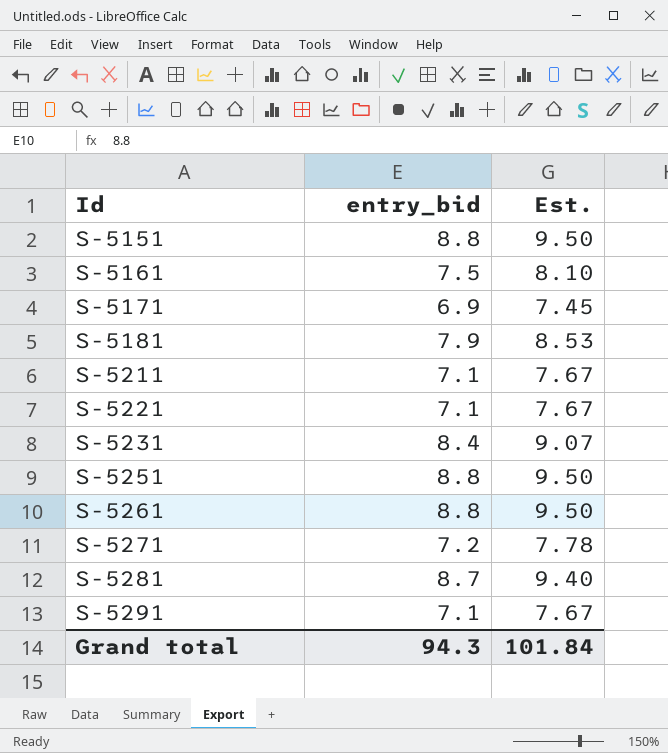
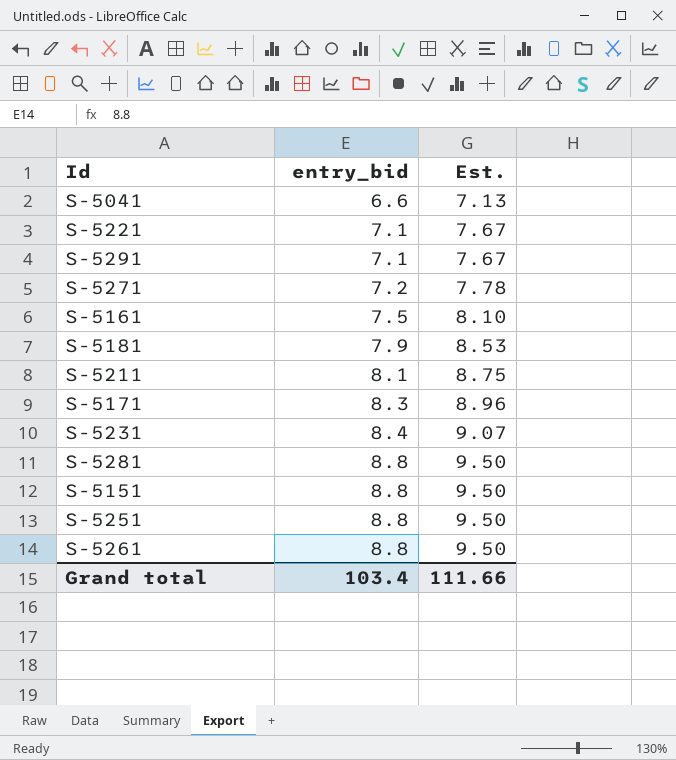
row order: Id ascending -> entry_bid ascending
row S-5041: none -> 6.6 | 7.13
S-5211 | entry_bid: 7.1 -> 8.1
S-5211 | Est.: 7.67 -> 8.75
S-5171 | entry_bid: 6.9 -> 8.3
S-5171 | Est.: 7.45 -> 8.96
S-5281 | entry_bid: 8.7 -> 8.8
S-5281 | Est.: 9.40 -> 9.50
Grand total | entry_bid: 94.3 -> 103.4
Grand total | Est.: 101.84 -> 111.66

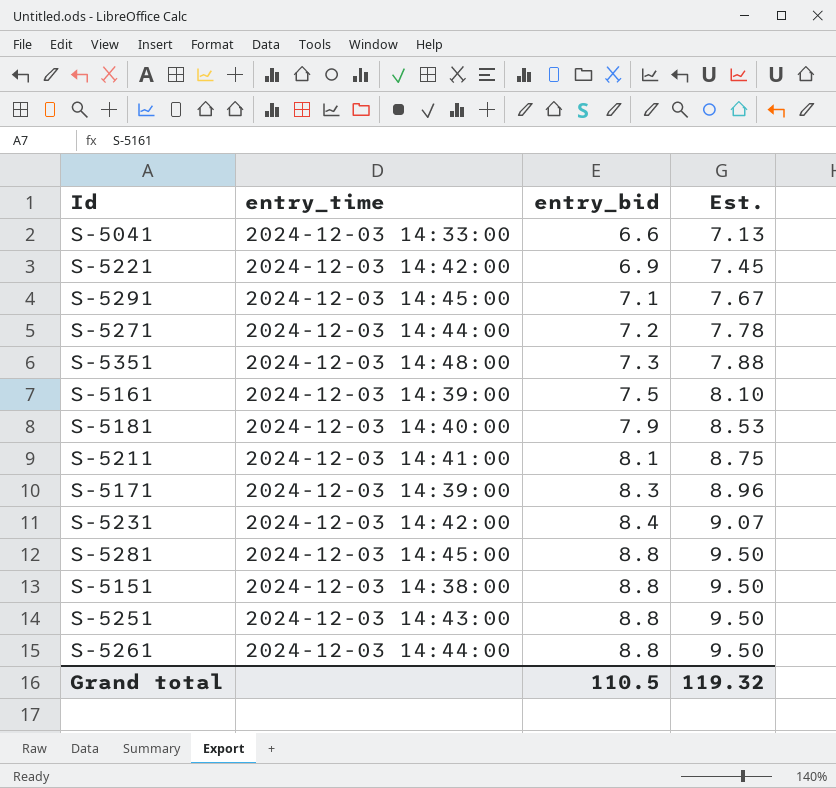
column entry_time | position: none -> 2
S-5221 | entry_bid: 7.1 -> 6.9
S-5221 | Est.: 7.67 -> 7.45
row S-5351: none -> 2024-12-03 14:48:00 | 7.3 | 7.88
Grand total | entry_bid: 103.4 -> 110.5
Grand total | Est.: 111.66 -> 119.32

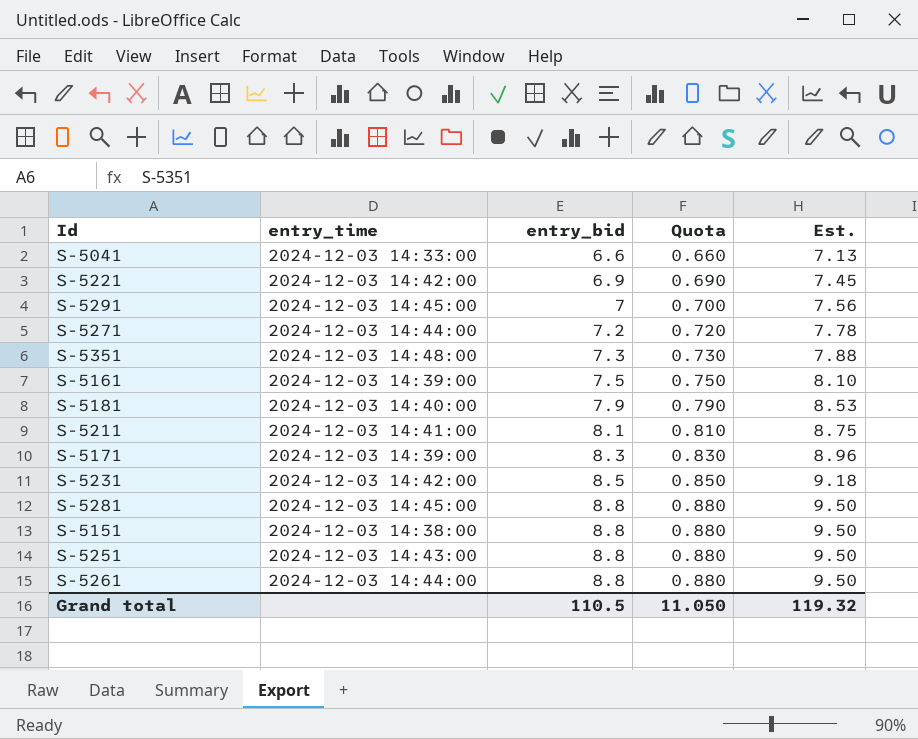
column Quota | formula: none -> [entry_bid] * 0.1
S-5291 | entry_bid: 7.1 -> 7
S-5291 | Est.: 7.67 -> 7.56
S-5231 | entry_bid: 8.4 -> 8.5
S-5231 | Est.: 9.07 -> 9.18

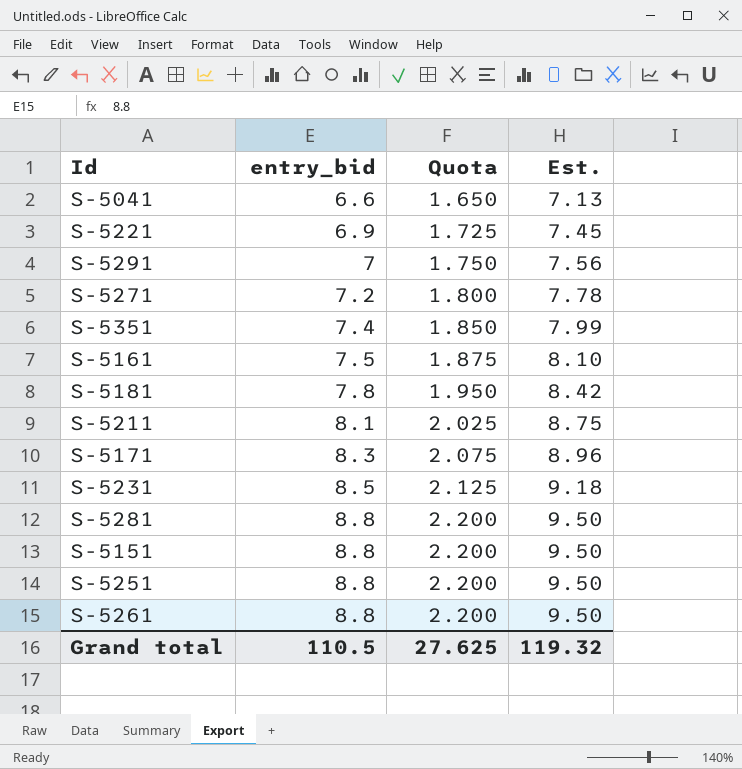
column entry_time | position: 2 -> none
column Quota | formula: [entry_bid] * 0.1 -> [entry_bid] * 0.25
S-5351 | entry_bid: 7.3 -> 7.4
S-5351 | Est.: 7.88 -> 7.99
S-5181 | entry_bid: 7.9 -> 7.8
S-5181 | Est.: 8.53 -> 8.42
Grand total | Quota: 11.050 -> 27.625

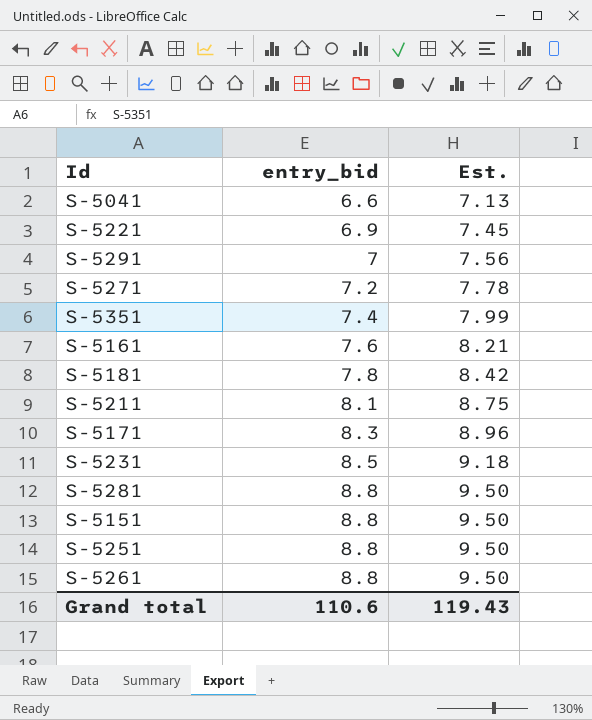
column Quota | formula: [entry_bid] * 0.25 -> none
S-5161 | entry_bid: 7.5 -> 7.6
S-5161 | Est.: 8.10 -> 8.21
Grand total | entry_bid: 110.5 -> 110.6
Grand total | Est.: 119.32 -> 119.43

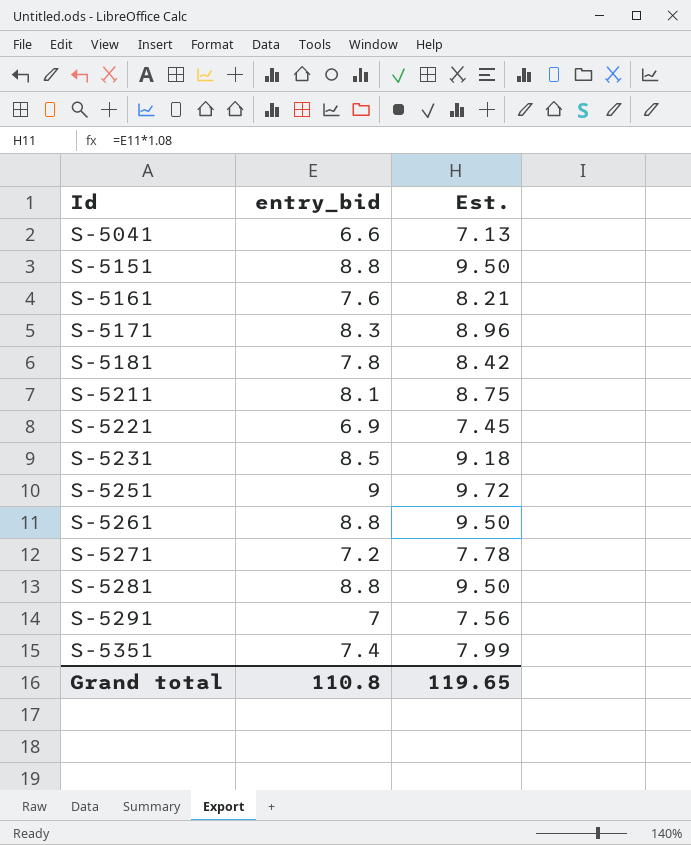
row order: entry_bid ascending -> Id ascending
S-5251 | entry_bid: 8.8 -> 9
S-5251 | Est.: 9.50 -> 9.72
Grand total | entry_bid: 110.6 -> 110.8
Grand total | Est.: 119.43 -> 119.65

